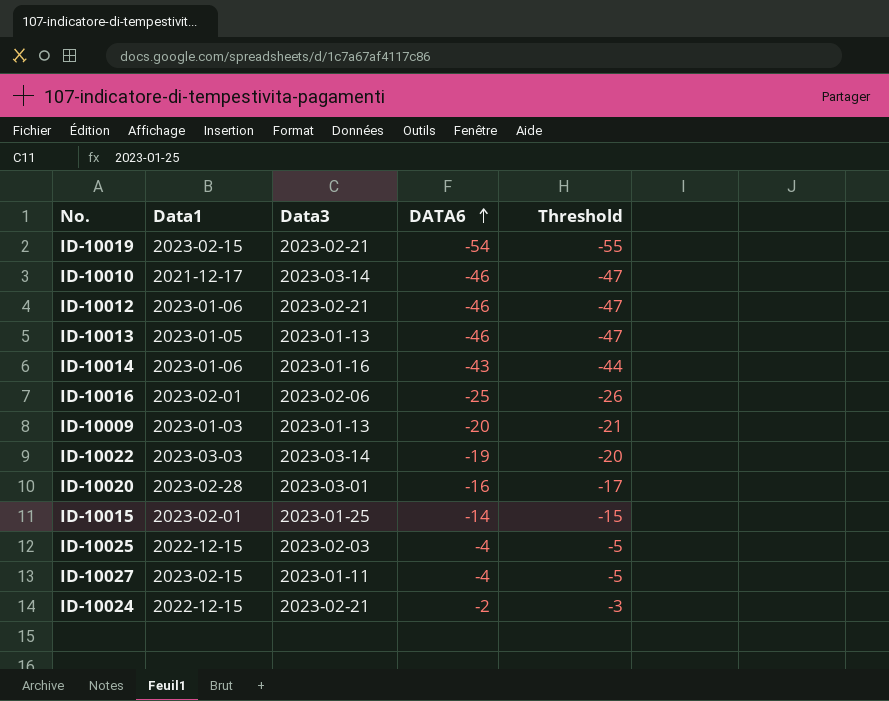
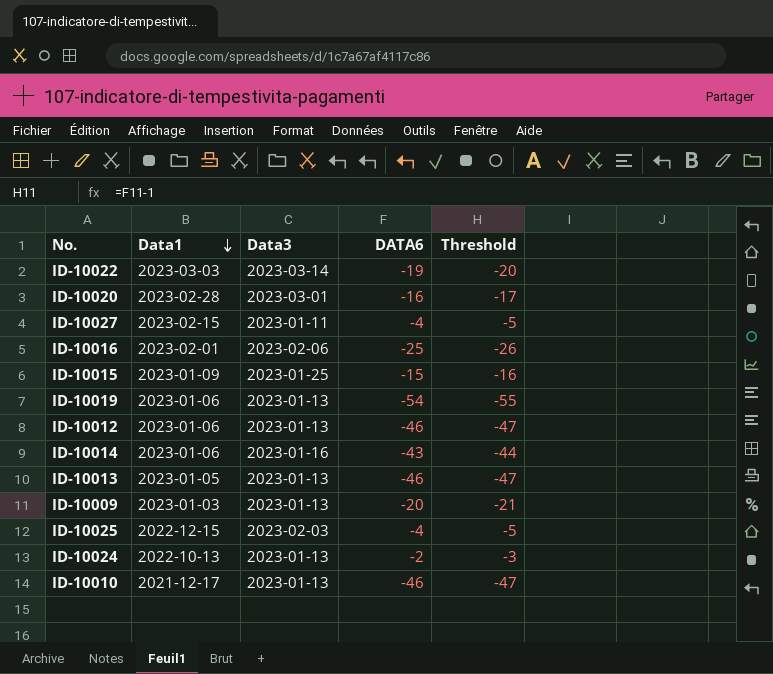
row order: DATA6 ascending -> Data1 descending
ID-10015 | Data1: 2023-02-01 -> 2023-01-09
ID-10015 | DATA6: -14 -> -15
ID-10015 | Threshold: -15 -> -16
ID-10019 | Data1: 2023-02-15 -> 2023-01-06
ID-10019 | Data3: 2023-02-21 -> 2023-01-13
ID-10012 | Data3: 2023-02-21 -> 2023-01-13
ID-10024 | Data1: 2022-12-15 -> 2022-10-13
ID-10024 | Data3: 2023-02-21 -> 2023-01-13
ID-10010 | Data3: 2023-03-14 -> 2023-01-13

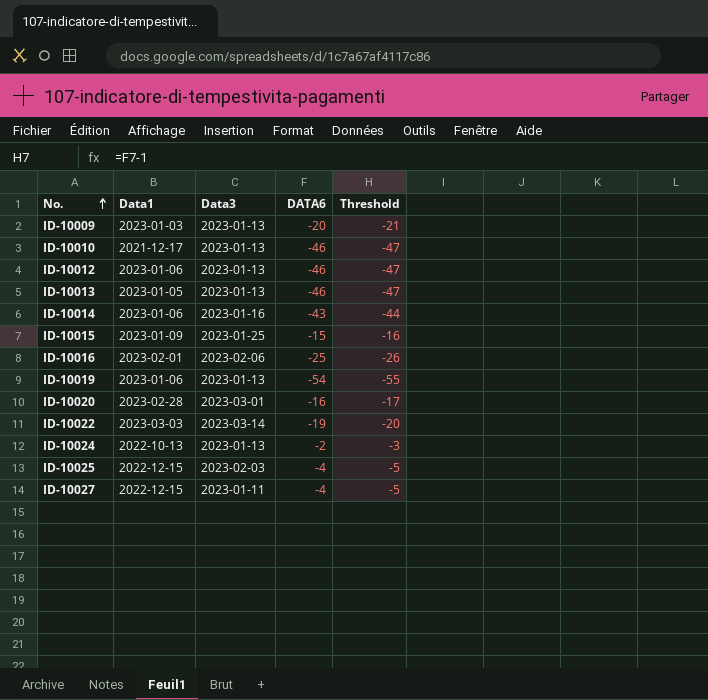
row order: Data1 descending -> No. ascending
ID-10027 | Data1: 2023-02-15 -> 2022-12-15

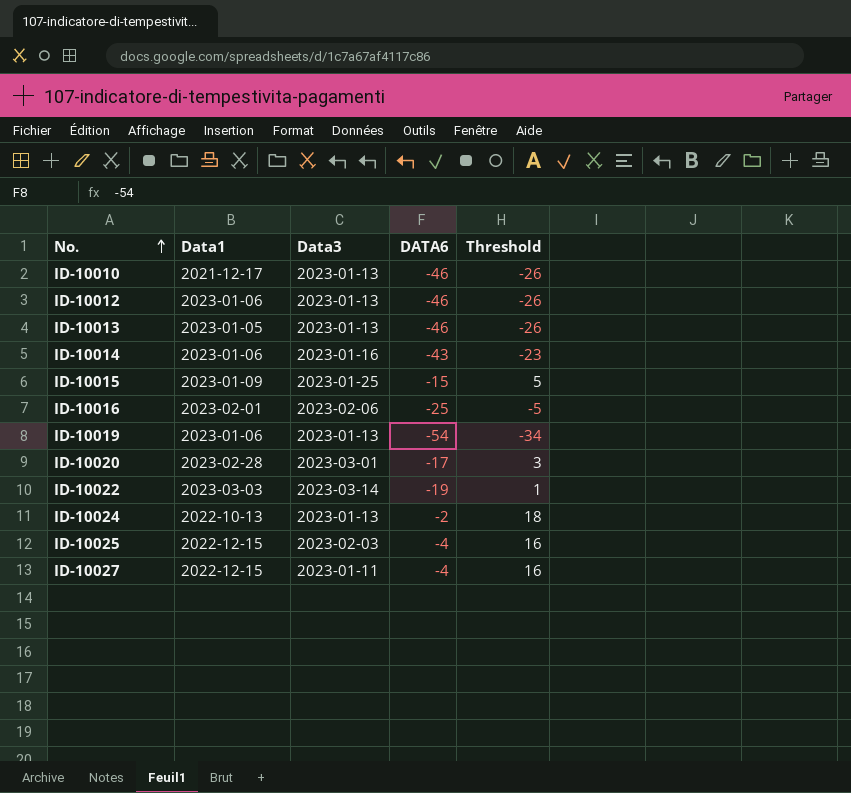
column Threshold | formula: [DATA6] - 1 -> [DATA6] + 20
row ID-10009: 2023-01-03 | 2023-01-13 | -20 | -21 -> none
ID-10020 | DATA6: -16 -> -17

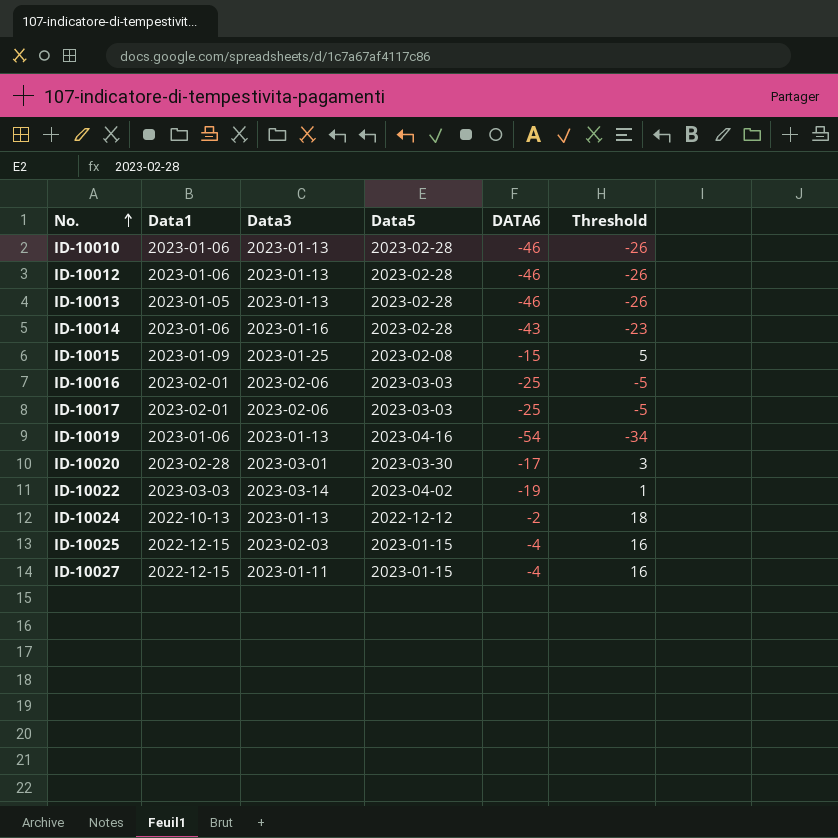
column Data5 | position: none -> 4
ID-10010 | Data1: 2021-12-17 -> 2023-01-06
row ID-10017: none -> 2023-02-01 | 2023-02-06 | 2023-03-03 | -25 | -5

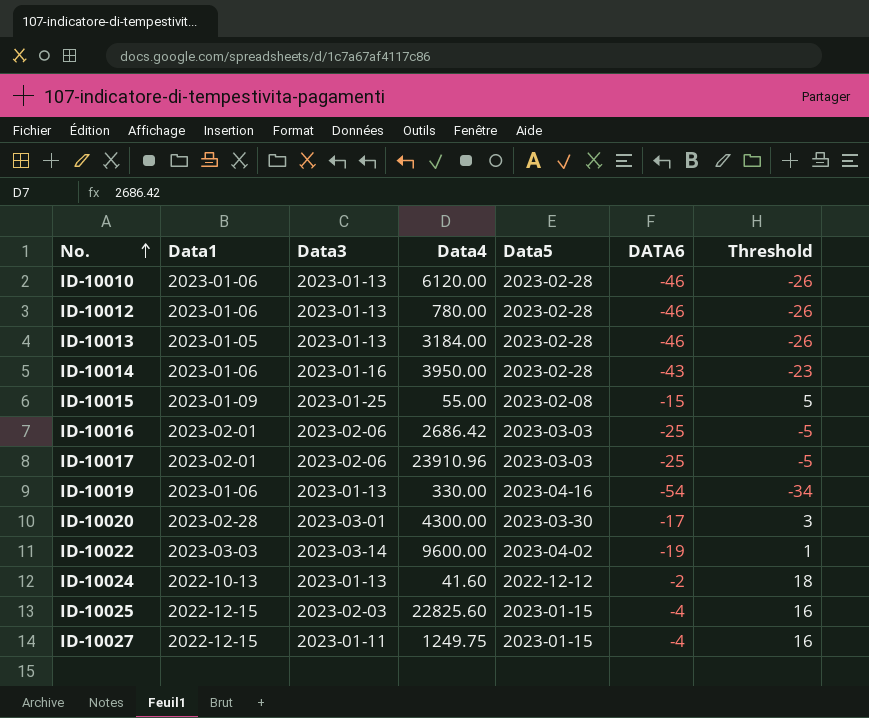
column Data4 | position: none -> 4

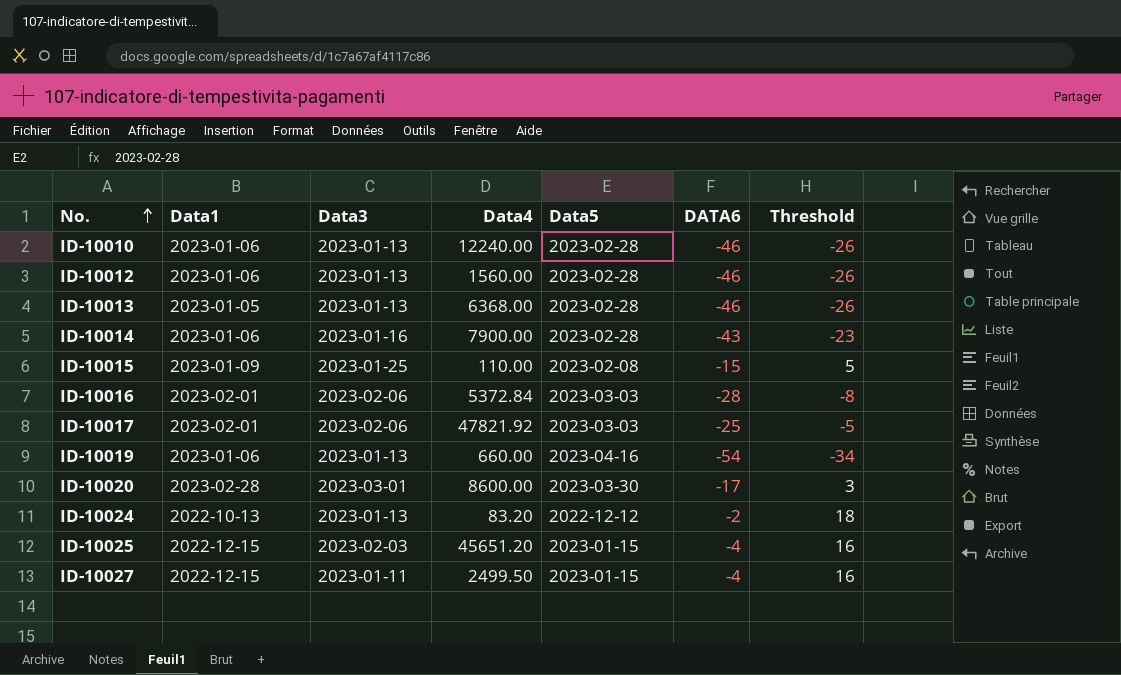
row ID-10022: 2023-03-03 | 2023-03-14 | 9600.00 | 2023-04-02 | -19 | 1 -> none
ID-10010 | Data4: 6120.00 -> 12240.00
ID-10012 | Data4: 780.00 -> 1560.00
ID-10013 | Data4: 3184.00 -> 6368.00
ID-10014 | Data4: 3950.00 -> 7900.00
ID-10015 | Data4: 55.00 -> 110.00
ID-10016 | Data4: 2686.42 -> 5372.84
ID-10016 | DATA6: -25 -> -28
ID-10016 | Threshold: -5 -> -8
ID-10017 | Data4: 23910.96 -> 47821.92
ID-10019 | Data4: 330.00 -> 660.00
ID-10020 | Data4: 4300.00 -> 8600.00
ID-10024 | Data4: 41.60 -> 83.20
ID-10025 | Data4: 22825.60 -> 45651.20
ID-10027 | Data4: 1249.75 -> 2499.50

